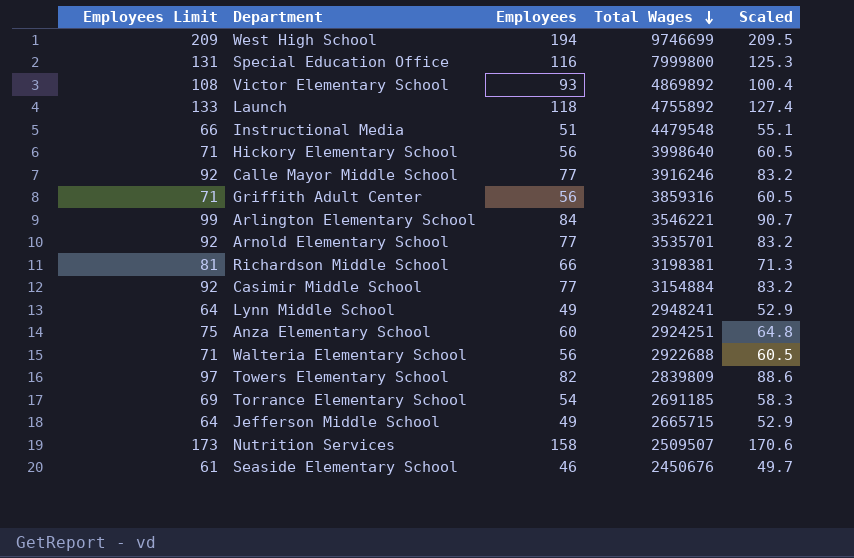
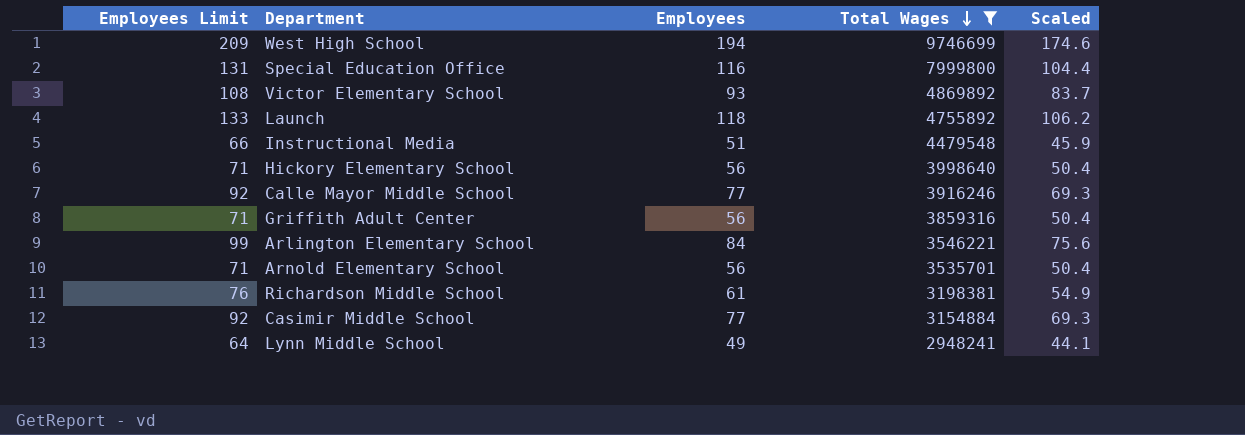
filter: none -> Total Wages >= 2948241
column Scaled | formula: [Employees] * 1.08 -> [Employees] * 0.9
Arnold Elementary School | Employees Limit: 92 -> 71
Arnold Elementary School | Employees: 77 -> 56
Richardson Middle School | Employees Limit: 81 -> 76
Richardson Middle School | Employees: 66 -> 61

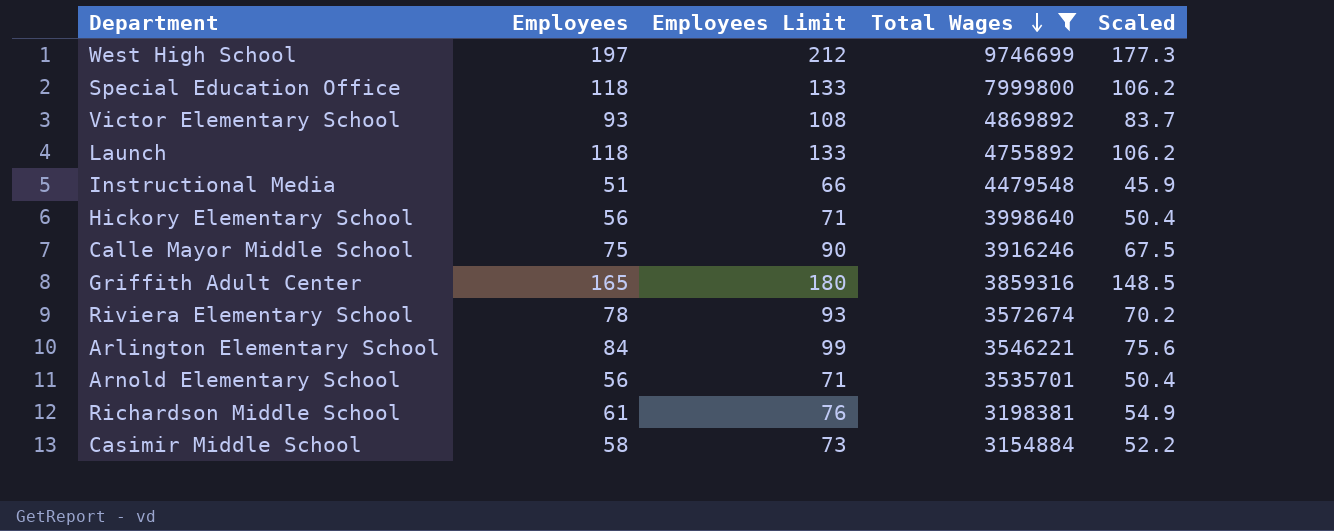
column Employees Limit | position: 1 -> 3
row Lynn Middle School: 64 | 49 | 2948241 | 44.1 -> none
West High School | Employees: 194 -> 197
West High School | Employees Limit: 209 -> 212
West High School | Scaled: 174.6 -> 177.3
Special Education Office | Employees: 116 -> 118
Special Education Office | Employees Limit: 131 -> 133
Special Education Office | Scaled: 104.4 -> 106.2
Calle Mayor Middle School | Employees: 77 -> 75
Calle Mayor Middle School | Employees Limit: 92 -> 90
Calle Mayor Middle School | Scaled: 69.3 -> 67.5
Griffith Adult Center | Employees: 56 -> 165
Griffith Adult Center | Employees Limit: 71 -> 180
Griffith Adult Center | Scaled: 50.4 -> 148.5
row Riviera Elementary School: none -> 78 | 93 | 3572674 | 70.2
Casimir Middle School | Employees: 77 -> 58
Casimir Middle School | Employees Limit: 92 -> 73
Casimir Middle School | Scaled: 69.3 -> 52.2

